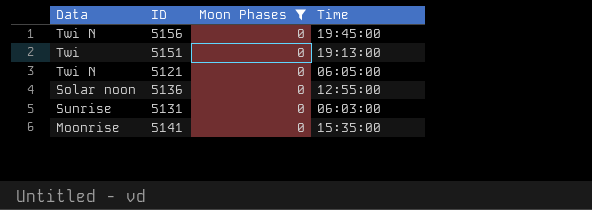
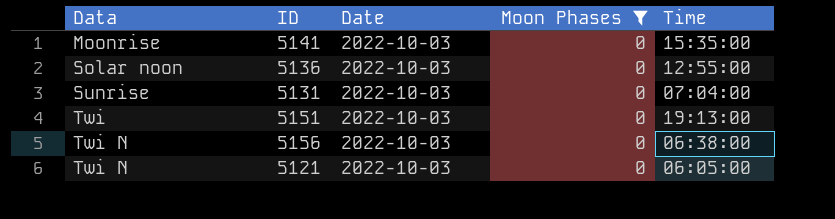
row order: none -> Data ascending
column Date | position: none -> 3
5131 | Time: 06:03:00 -> 07:04:00
5156 | Time: 19:45:00 -> 06:38:00

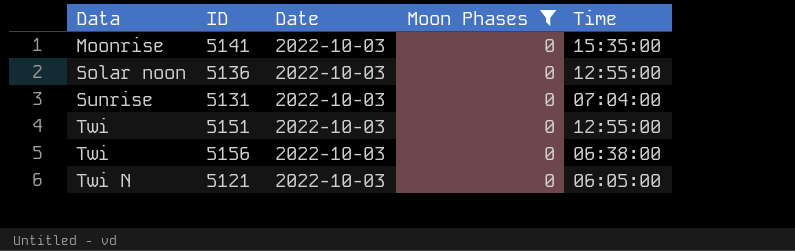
5151 | Time: 19:13:00 -> 12:55:00
5156 | Data: Twi N -> Twi

